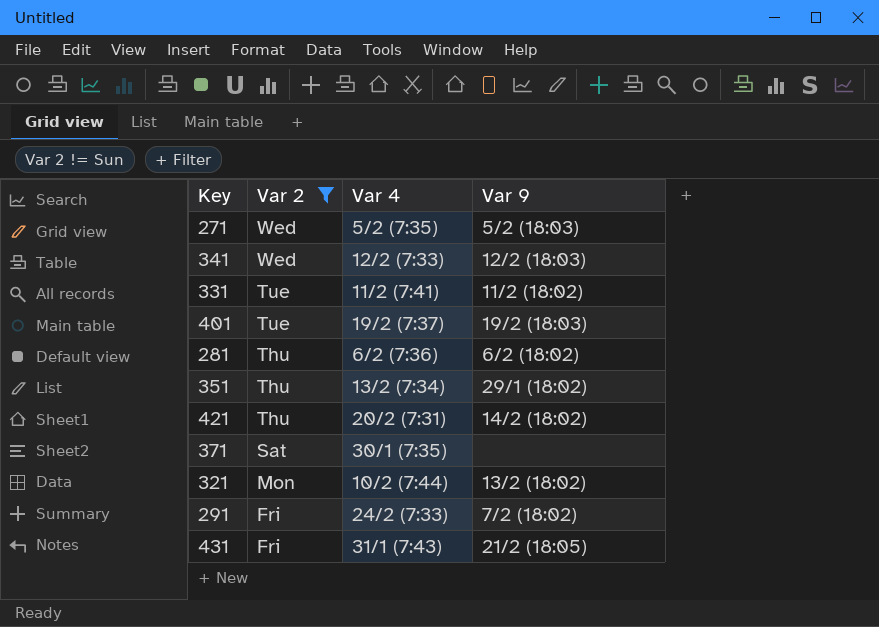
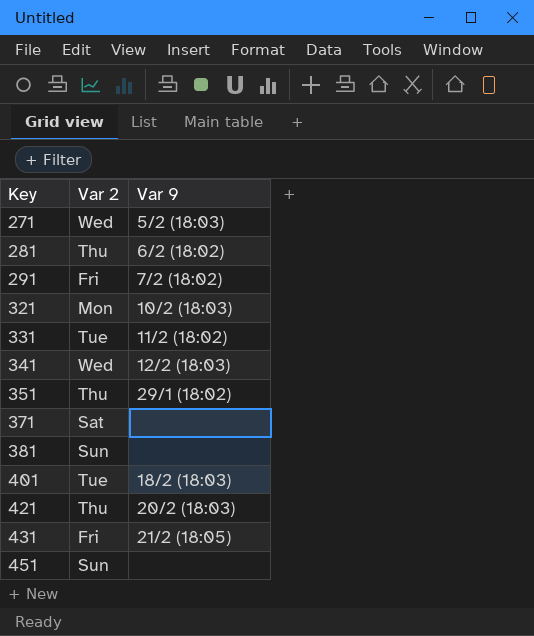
filter: Var 2 != Sun -> none
row order: Var 2 descending -> Key ascending
column Var 4 | position: 3 -> none
321 | Var 9: 13/2 (18:02) -> 10/2 (18:03)
401 | Var 9: 19/2 (18:03) -> 18/2 (18:03)
421 | Var 9: 14/2 (18:02) -> 20/2 (18:03)

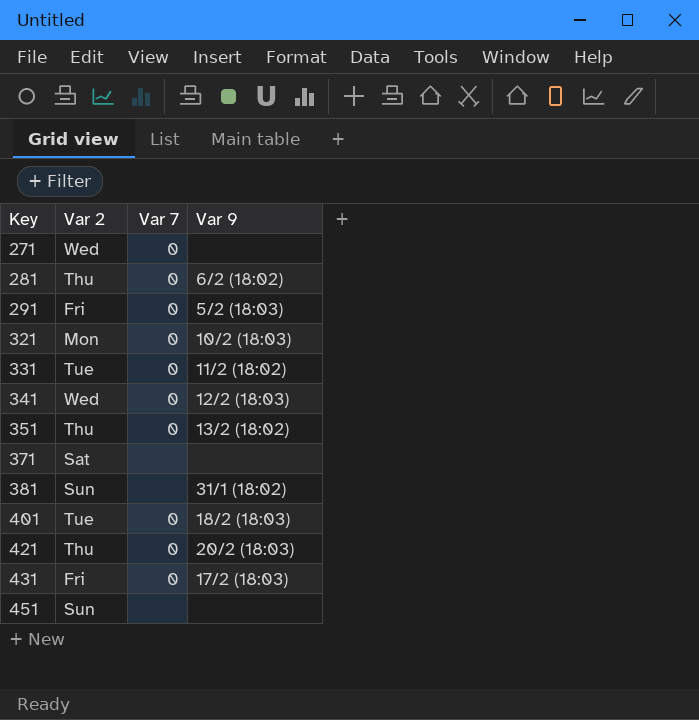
column Var 7 | position: none -> 3
271 | Var 9: 5/2 (18:03) -> none
291 | Var 9: 7/2 (18:02) -> 5/2 (18:03)
351 | Var 9: 29/1 (18:02) -> 13/2 (18:02)
381 | Var 9: none -> 31/1 (18:02)
431 | Var 9: 21/2 (18:05) -> 17/2 (18:03)

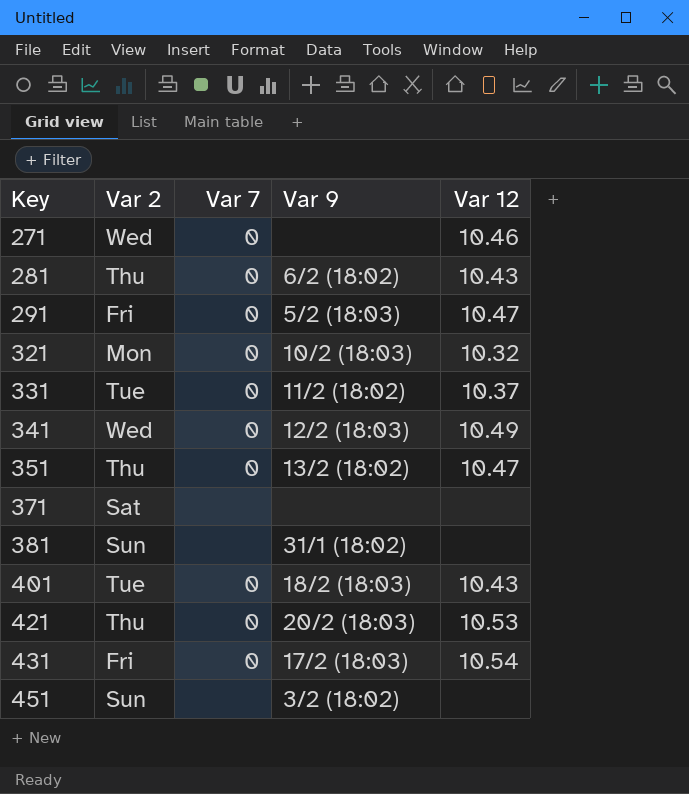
column Var 12 | position: none -> 5
451 | Var 9: none -> 3/2 (18:02)

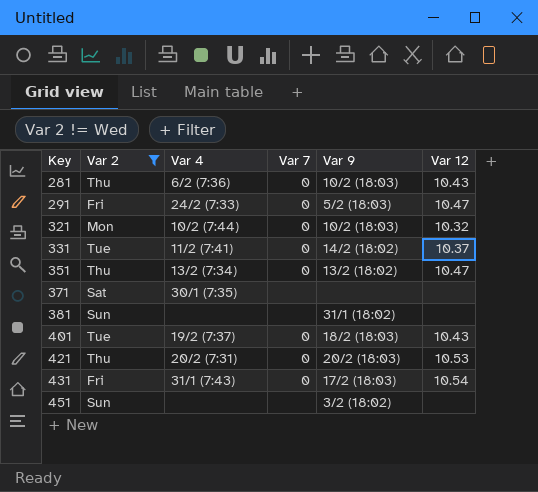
filter: none -> Var 2 != Wed
column Var 4 | position: none -> 3
281 | Var 9: 6/2 (18:02) -> 10/2 (18:03)
331 | Var 9: 11/2 (18:02) -> 14/2 (18:02)

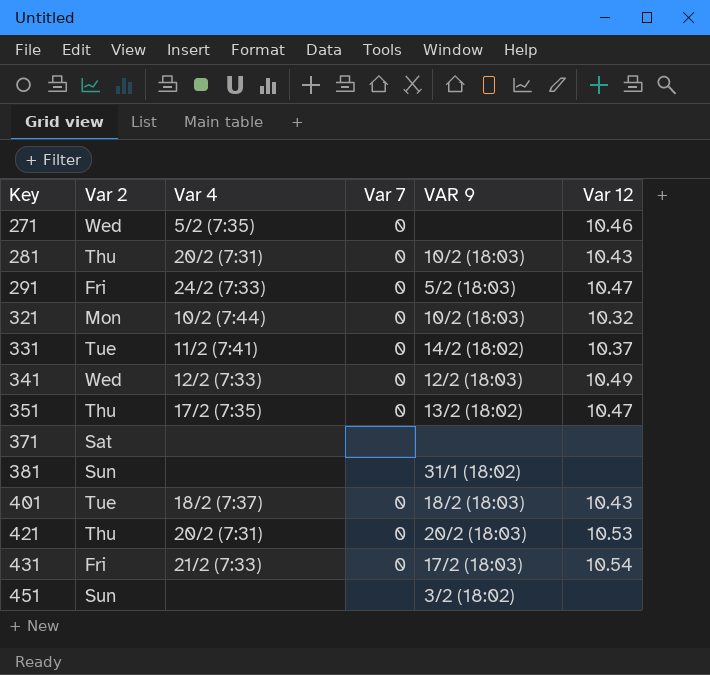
filter: Var 2 != Wed -> none
column name: Var 9 -> VAR 9
281 | Var 4: 6/2 (7:36) -> 20/2 (7:31)
351 | Var 4: 13/2 (7:34) -> 17/2 (7:35)
371 | Var 4: 30/1 (7:35) -> none
401 | Var 4: 19/2 (7:37) -> 18/2 (7:37)
431 | Var 4: 31/1 (7:43) -> 21/2 (7:33)

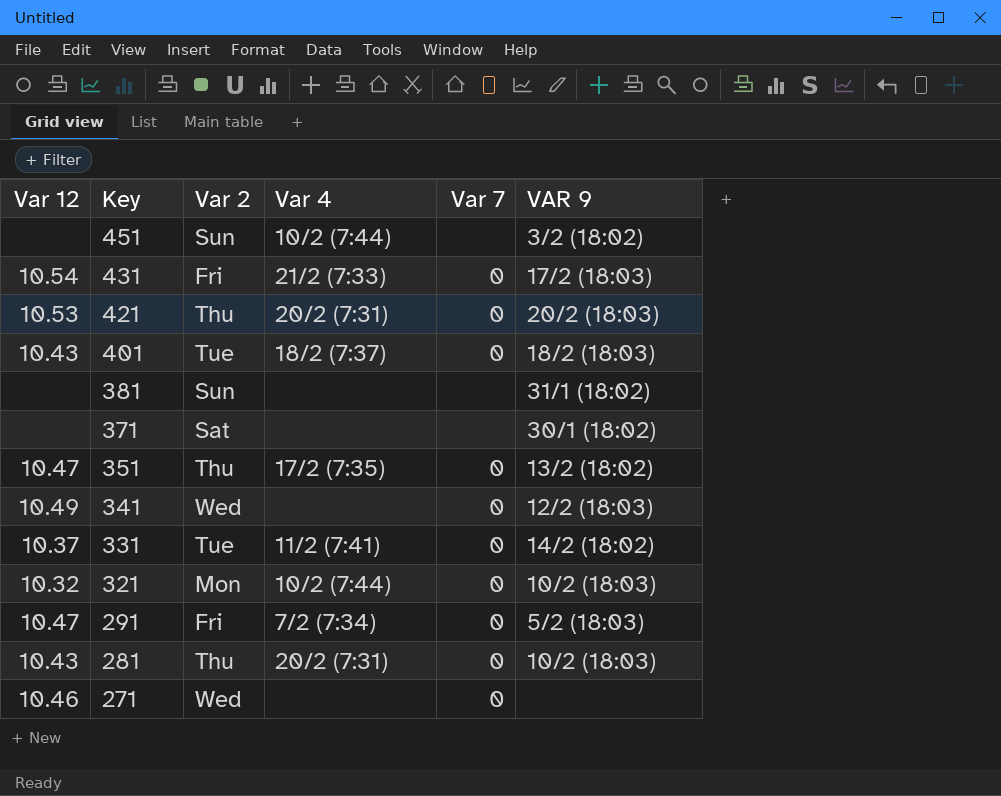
row order: Key ascending -> Key descending
column Var 12 | position: 6 -> 1
451 | Var 4: none -> 10/2 (7:44)
371 | VAR 9: none -> 30/1 (18:02)
341 | Var 4: 12/2 (7:33) -> none
291 | Var 4: 24/2 (7:33) -> 7/2 (7:34)
271 | Var 4: 5/2 (7:35) -> none

